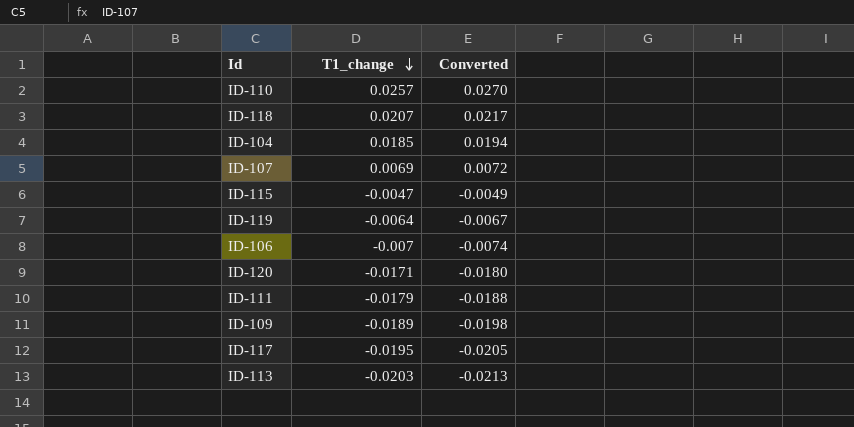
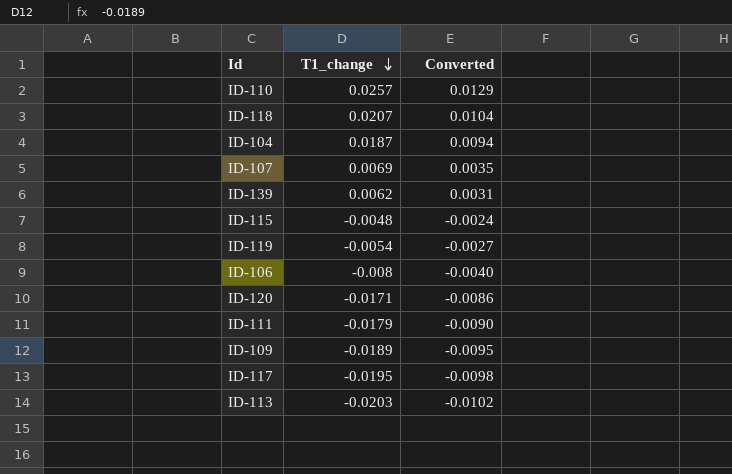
column Converted | formula: [T1_change] * 1.05 -> [T1_change] * 0.5
ID-104 | T1_change: 0.0185 -> 0.0187
row ID-139: none -> 0.0062 | 0.0031
ID-115 | T1_change: -0.0047 -> -0.0048
ID-119 | T1_change: -0.0064 -> -0.0054
ID-106 | T1_change: -0.007 -> -0.008

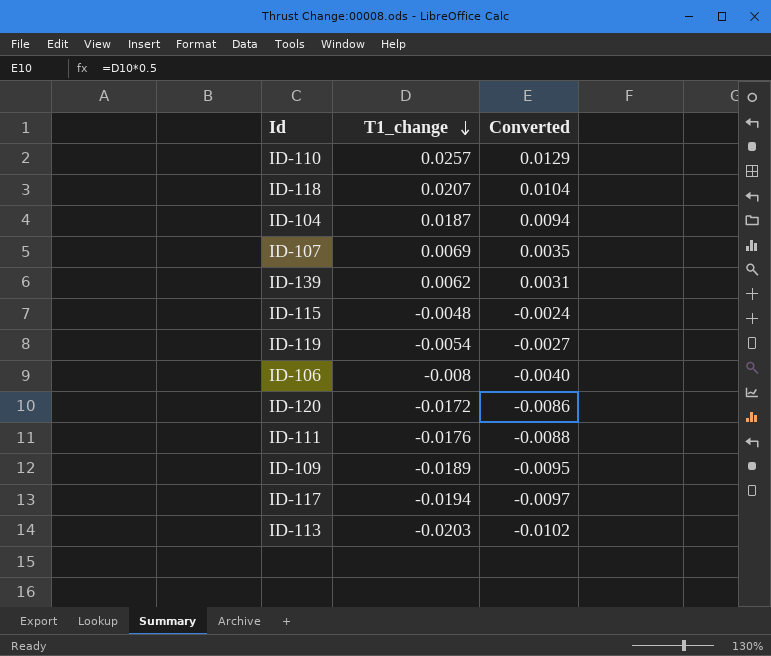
ID-120 | T1_change: -0.0171 -> -0.0172
ID-111 | T1_change: -0.0179 -> -0.0176
ID-111 | Converted: -0.0090 -> -0.0088
ID-117 | T1_change: -0.0195 -> -0.0194
ID-117 | Converted: -0.0098 -> -0.0097

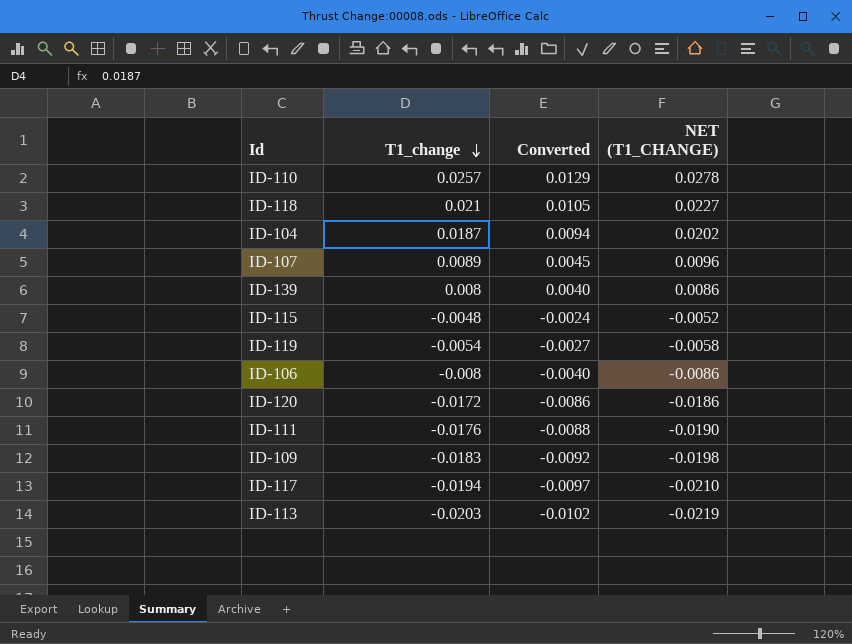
column NET (T1_CHANGE) | formula: none -> [T1_change] * 1.08
ID-118 | T1_change: 0.0207 -> 0.021
ID-118 | Converted: 0.0104 -> 0.0105
ID-107 | T1_change: 0.0069 -> 0.0089
ID-107 | Converted: 0.0035 -> 0.0045
ID-139 | T1_change: 0.0062 -> 0.008
ID-139 | Converted: 0.0031 -> 0.0040
ID-109 | T1_change: -0.0189 -> -0.0183
ID-109 | Converted: -0.0095 -> -0.0092

